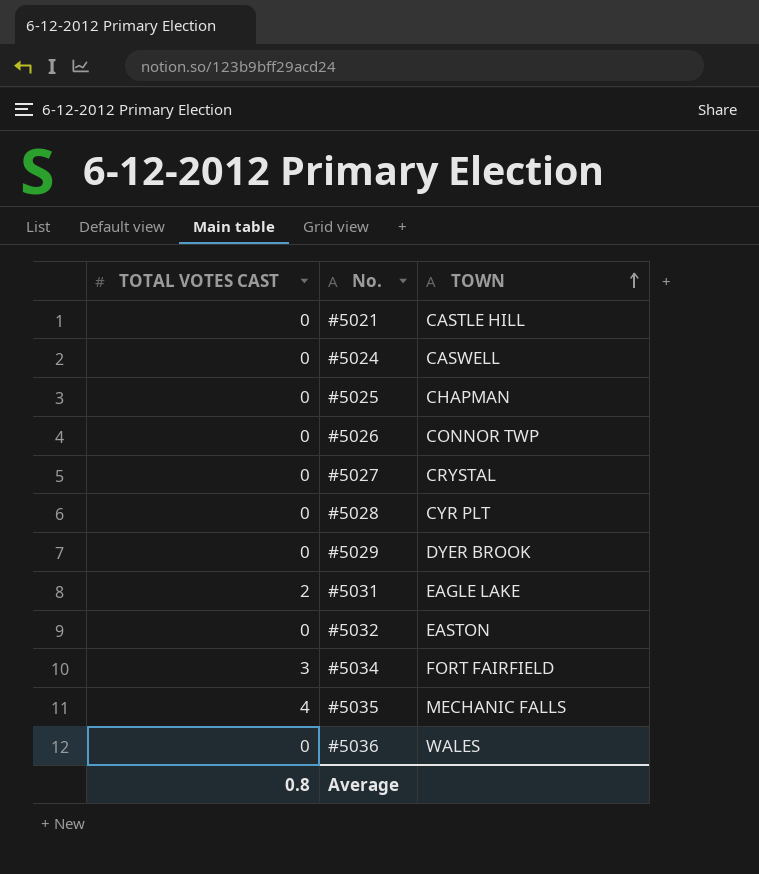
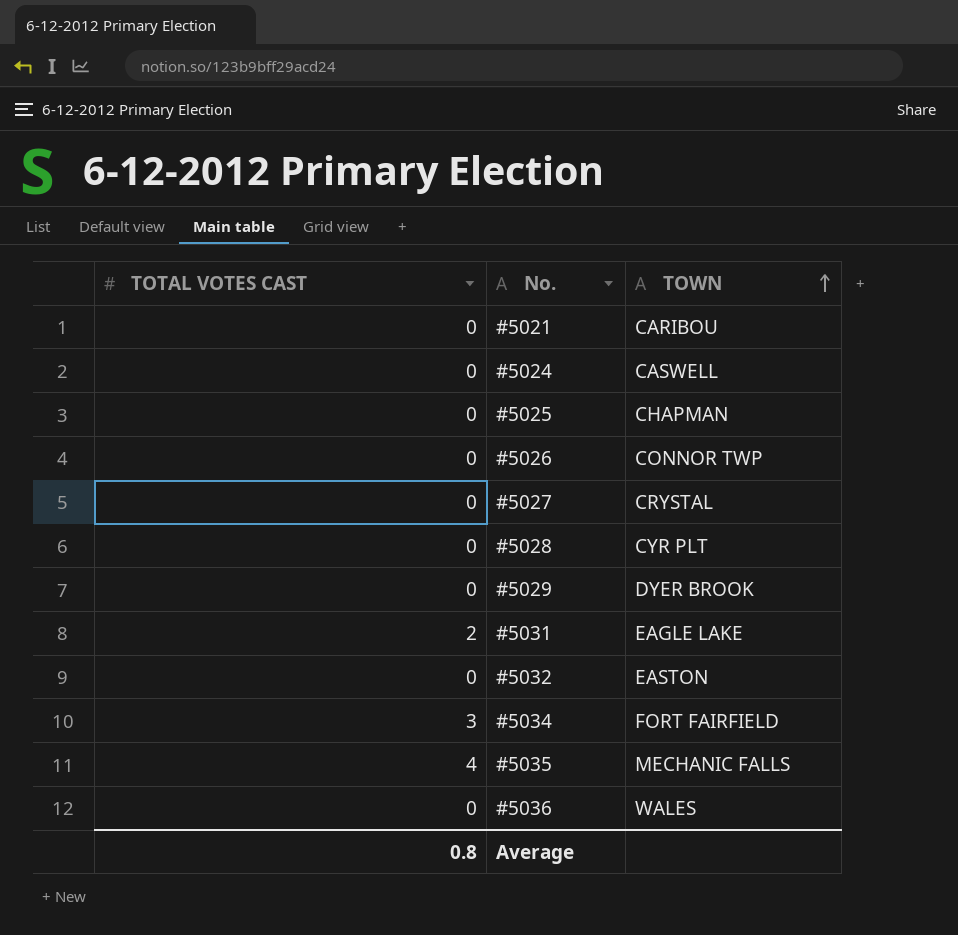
#5021 | TOWN: CASTLE HILL -> CARIBOU

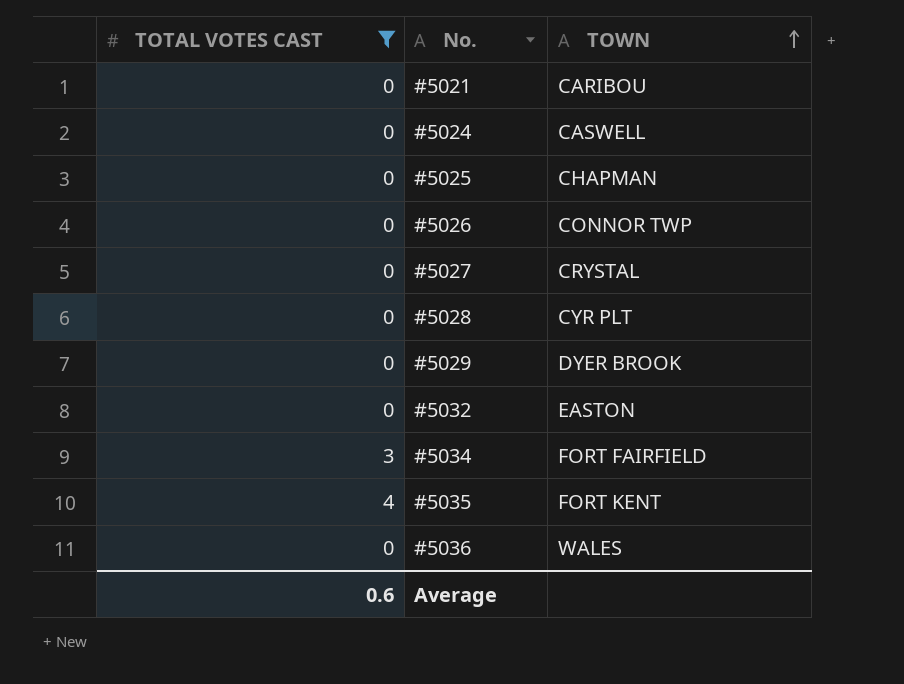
filter: none -> TOTAL VOTES CAST != 2
#5035 | TOWN: MECHANIC FALLS -> FORT KENT
Average | TOTAL VOTES CAST: 0.8 -> 0.6

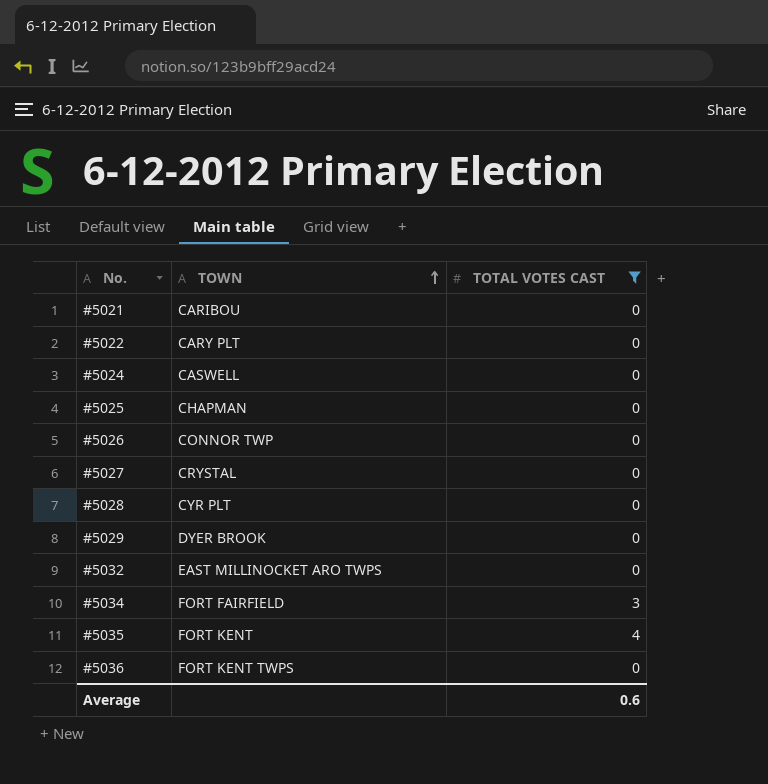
column TOTAL VOTES CAST | position: 1 -> 3
row #5022: none -> CARY PLT | 0
#5032 | TOWN: EASTON -> EAST MILLINOCKET ARO TWPS
#5036 | TOWN: WALES -> FORT KENT TWPS

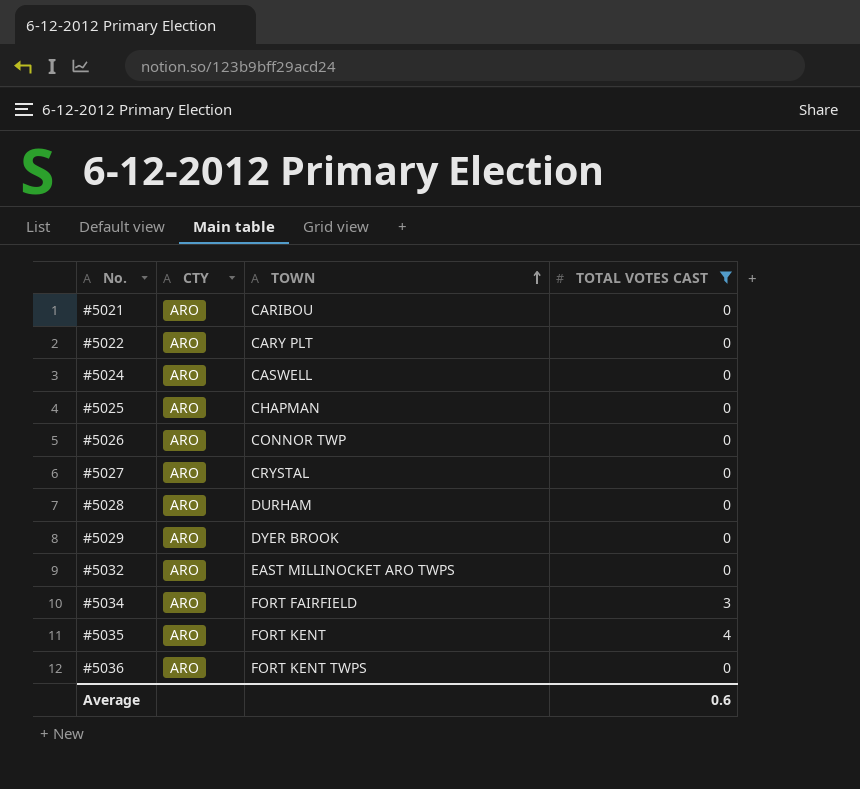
column CTY | position: none -> 2
#5028 | TOWN: CYR PLT -> DURHAM

